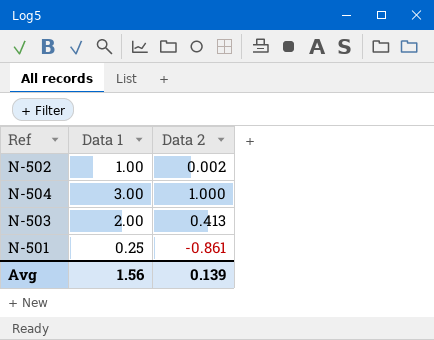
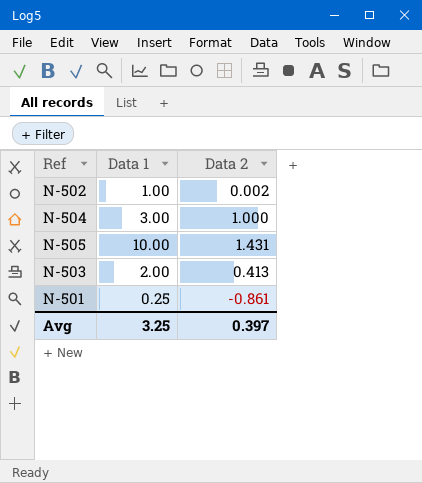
row N-505: none -> 10.00 | 1.431
Avg | Data 1: 1.56 -> 3.25
Avg | Data 2: 0.139 -> 0.397

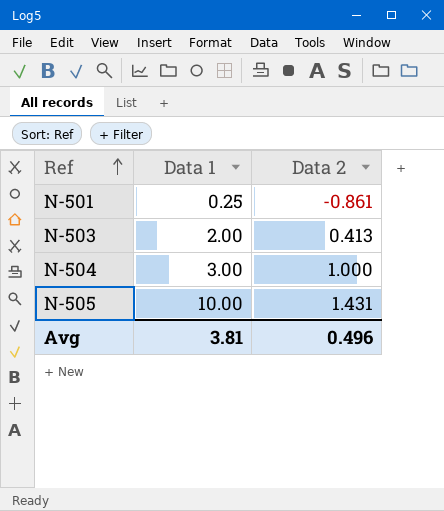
row order: none -> Ref ascending
row N-502: 1.00 | 0.002 -> none
Avg | Data 1: 3.25 -> 3.81
Avg | Data 2: 0.397 -> 0.496

